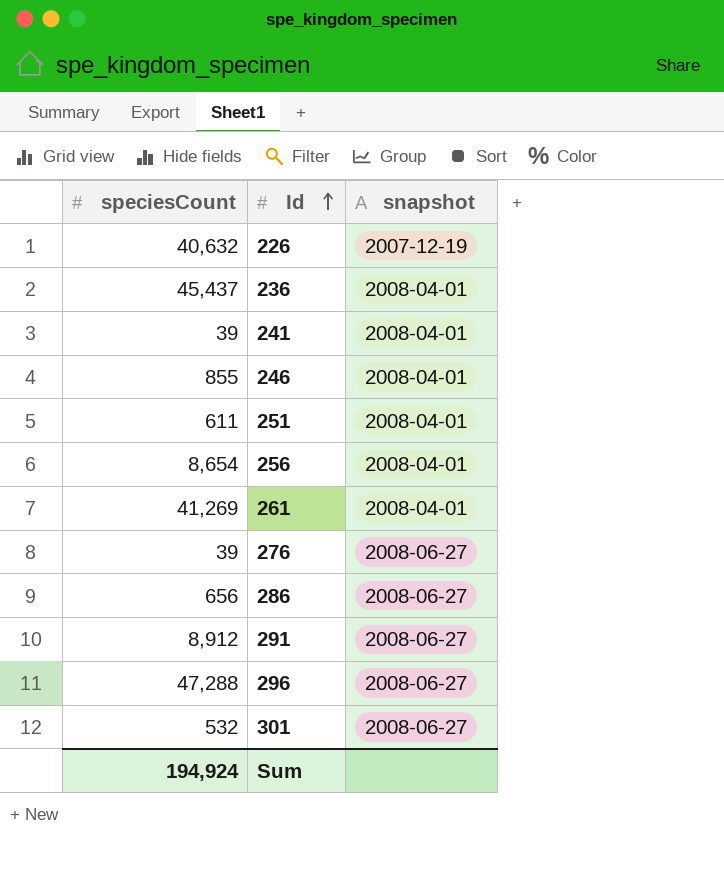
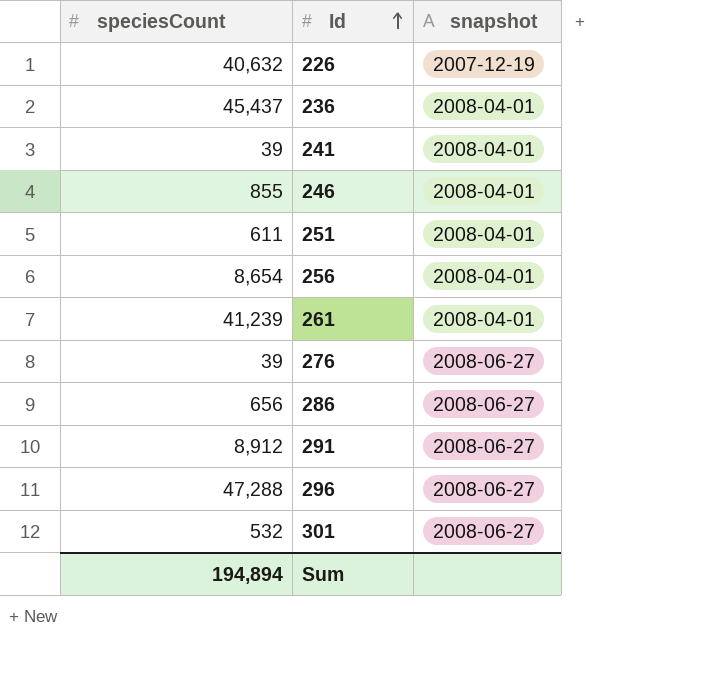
261 | speciesCount: 41,269 -> 41,239
Sum | speciesCount: 194,924 -> 194,894

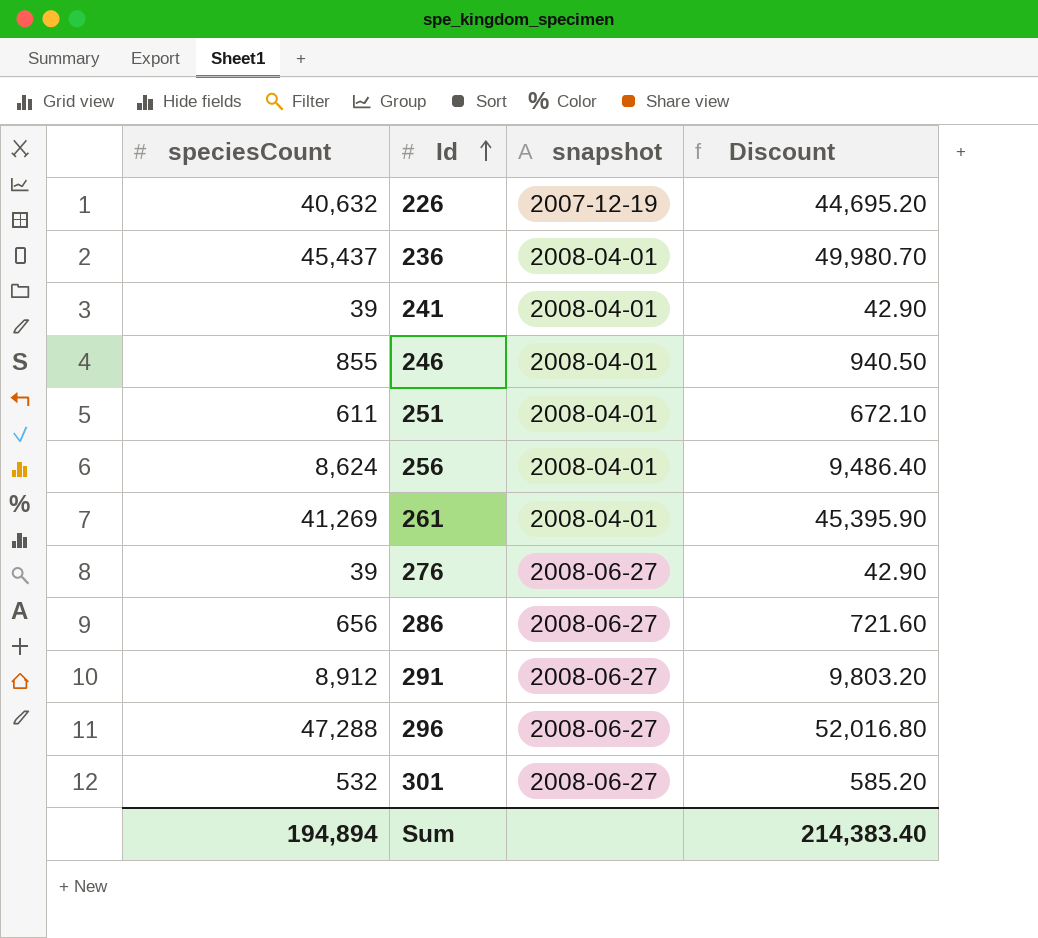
column Discount | formula: none -> [speciesCount] * 1.1
256 | speciesCount: 8,654 -> 8,624
261 | speciesCount: 41,239 -> 41,269

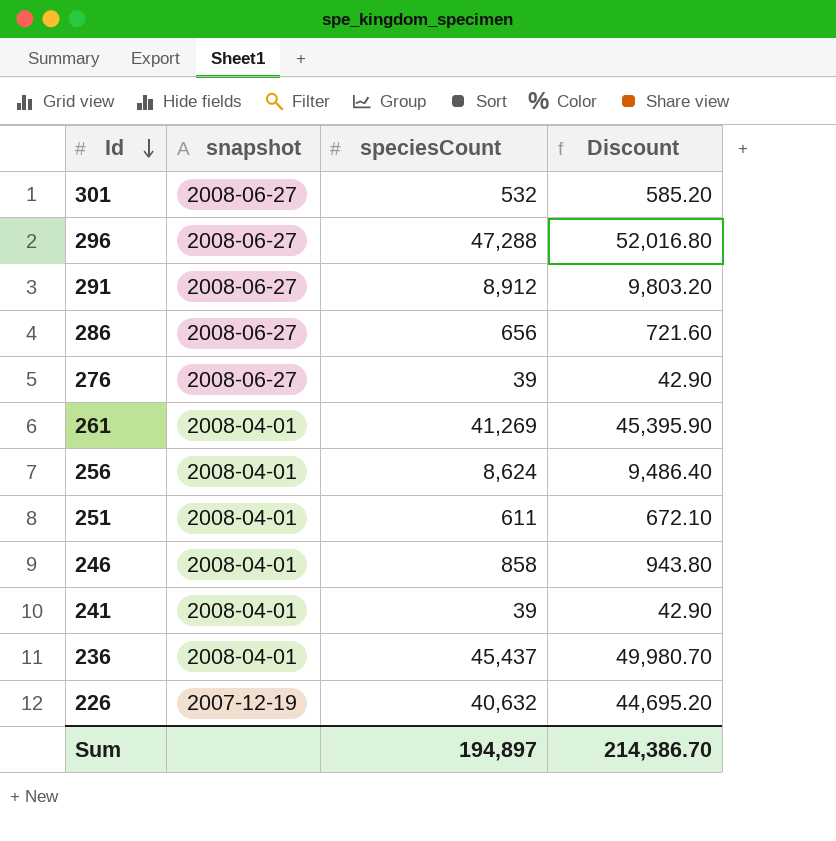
row order: Id ascending -> Id descending
column speciesCount | position: 1 -> 3
246 | speciesCount: 855 -> 858
246 | Discount: 940.50 -> 943.80
Sum | speciesCount: 194,894 -> 194,897
Sum | Discount: 214,383.40 -> 214,386.70

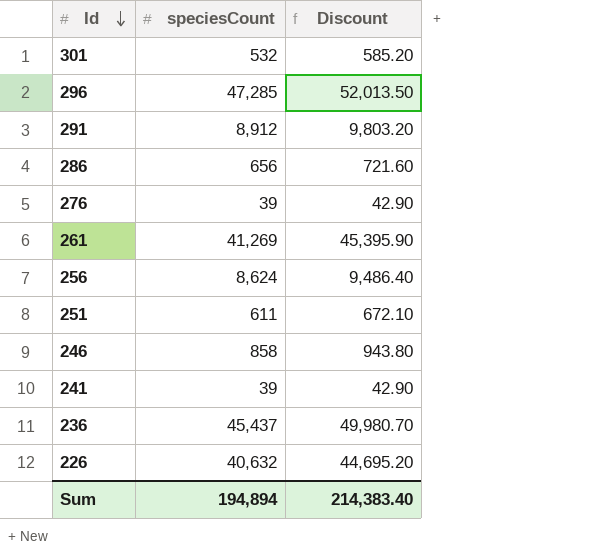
column snapshot | position: 2 -> none
296 | speciesCount: 47,288 -> 47,285
296 | Discount: 52,016.80 -> 52,013.50
Sum | speciesCount: 194,897 -> 194,894
Sum | Discount: 214,386.70 -> 214,383.40

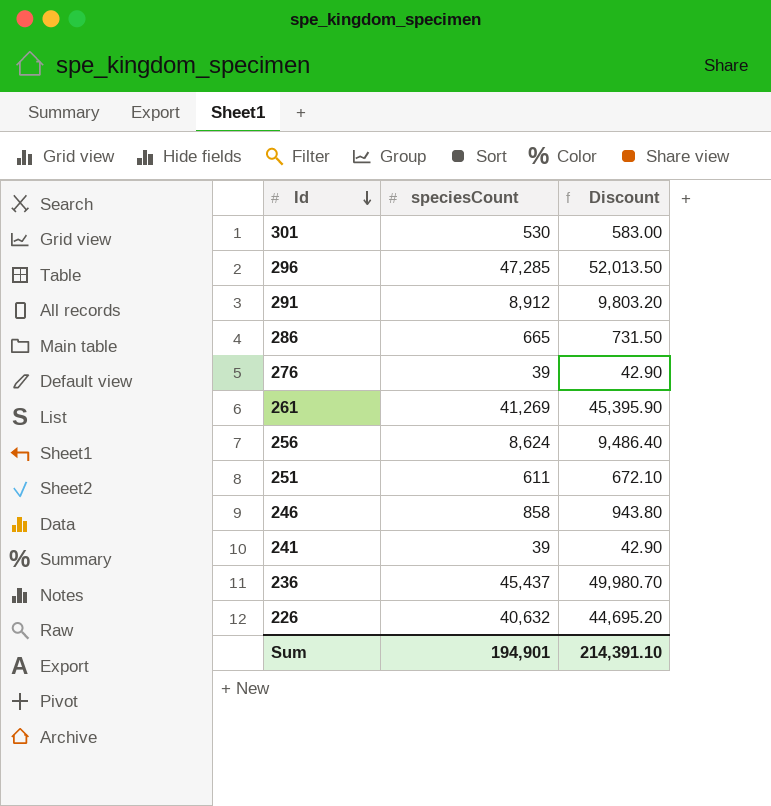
301 | speciesCount: 532 -> 530
301 | Discount: 585.20 -> 583.00
286 | speciesCount: 656 -> 665
286 | Discount: 721.60 -> 731.50
Sum | speciesCount: 194,894 -> 194,901
Sum | Discount: 214,383.40 -> 214,391.10

